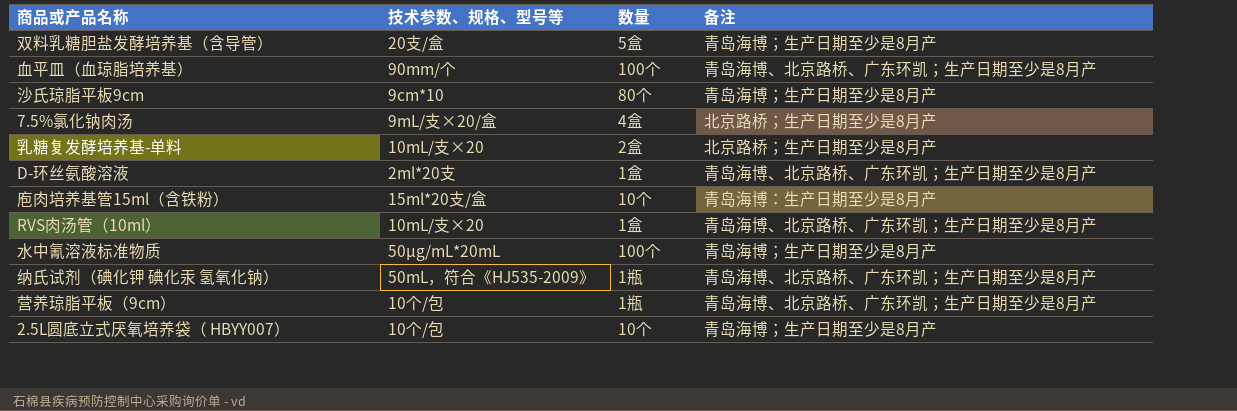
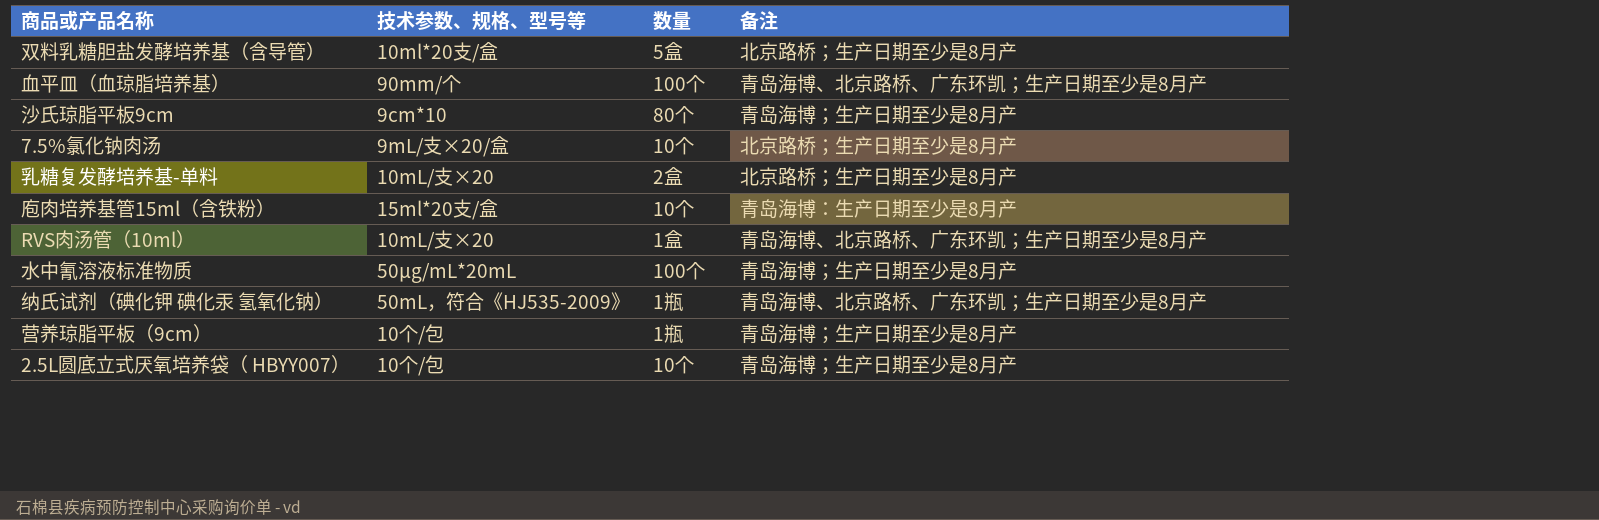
row D-环丝氨酸溶液: 2ml*20支 | 1盒 | 青岛海博、北京路桥、广东环凯；生产日期至少是8月产 -> none
双料乳糖胆盐发酵培养基（含导管） | 技术参数、规格、型号等: 20支/盒 -> 10ml*20支/盒
双料乳糖胆盐发酵培养基（含导管） | 备注: 青岛海博；生产日期至少是8月产 -> 北京路桥；生产日期至少是8月产
7.5%氯化钠肉汤 | 数量: 4盒 -> 10个
营养琼脂平板（9cm） | 备注: 青岛海博、北京路桥、广东环凯；生产日期至少是8月产 -> 青岛海博；生产日期至少是8月产

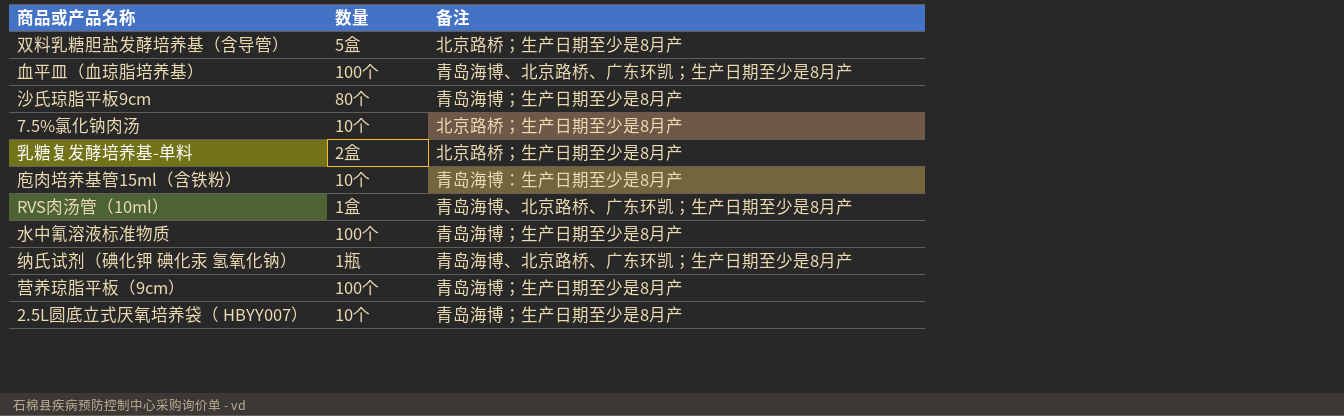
column 技术参数、规格、型号等 | position: 2 -> none
营养琼脂平板（9cm） | 数量: 1瓶 -> 100个

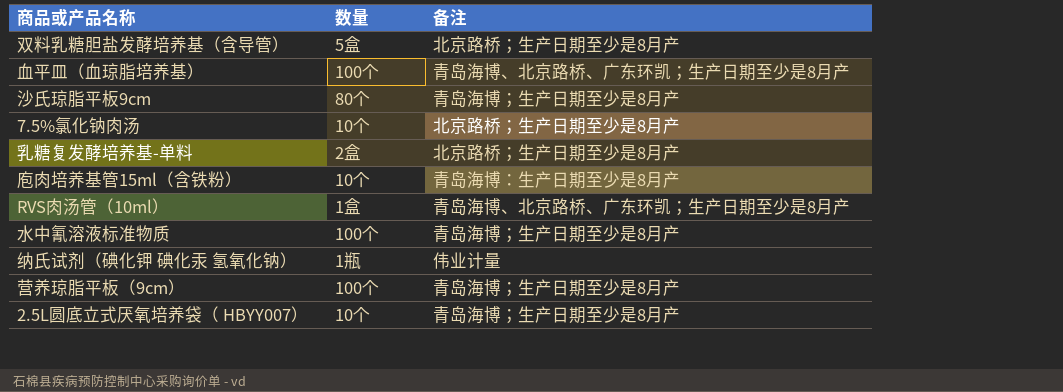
纳氏试剂（碘化钾 碘化汞 氢氧化钠） | 备注: 青岛海博、北京路桥、广东环凯；生产日期至少是8月产 -> 伟业计量

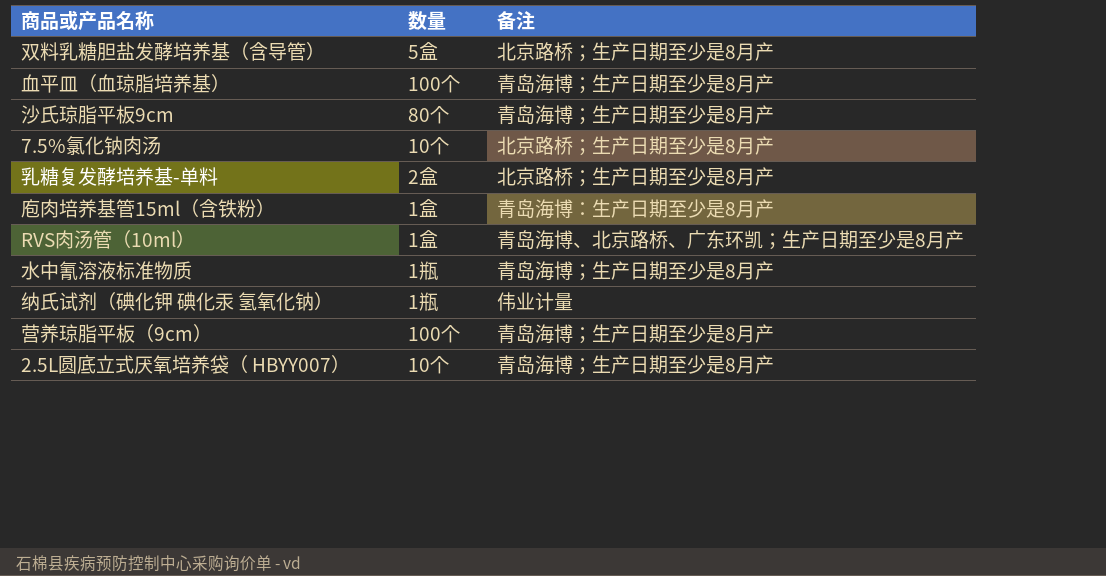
血平皿（血琼脂培养基） | 备注: 青岛海博、北京路桥、广东环凯；生产日期至少是8月产 -> 青岛海博；生产日期至少是8月产
庖肉培养基管15ml（含铁粉） | 数量: 10个 -> 1盒
水中氰溶液标准物质 | 数量: 100个 -> 1瓶

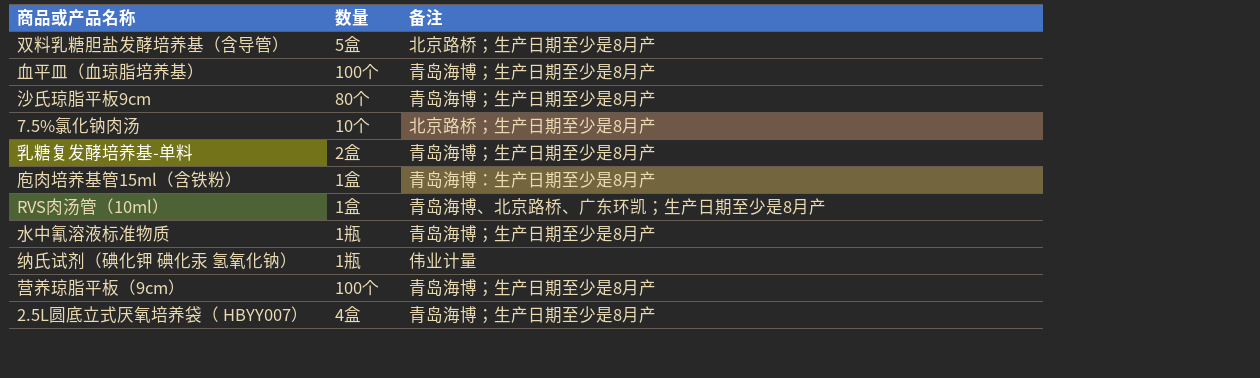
乳糖复发酵培养基-单料 | 备注: 北京路桥；生产日期至少是8月产 -> 青岛海博；生产日期至少是8月产
2.5L圆底立式厌氧培养袋（ HBYY007） | 数量: 10个 -> 4盒

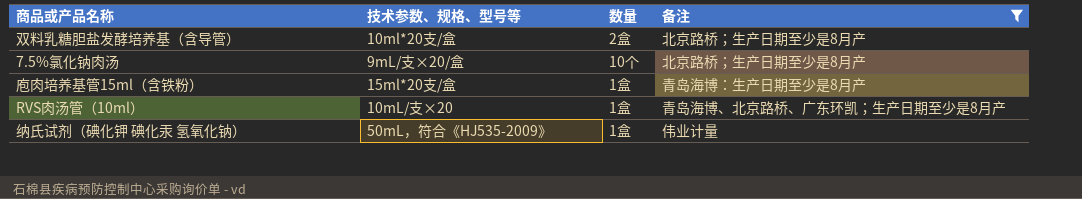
filter: none -> 备注 != 青岛海博；生产日期至少是8月产
column 技术参数、规格、型号等 | position: none -> 2
双料乳糖胆盐发酵培养基（含导管） | 数量: 5盒 -> 2盒
纳氏试剂（碘化钾 碘化汞 氢氧化钠） | 数量: 1瓶 -> 1盒

